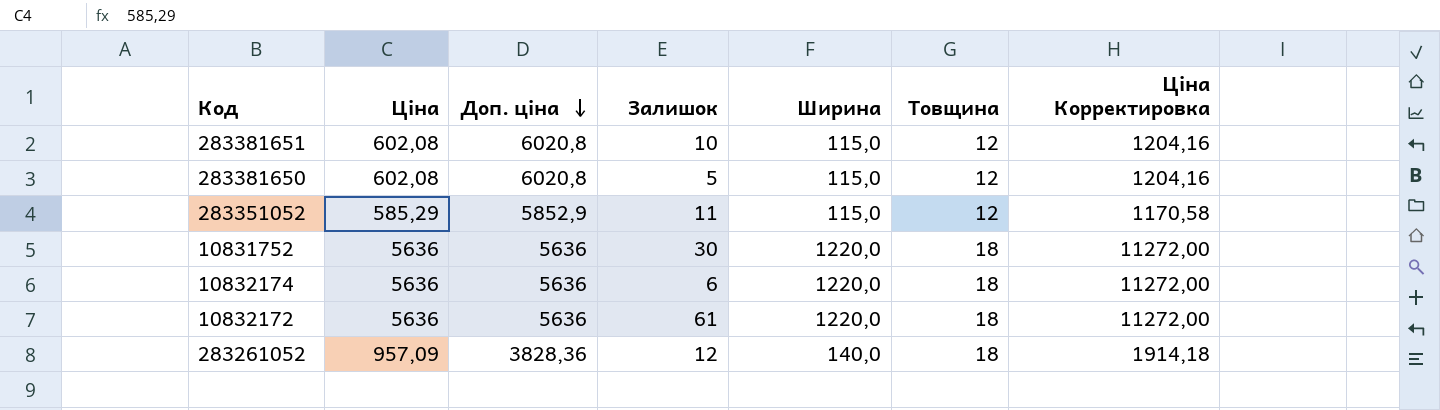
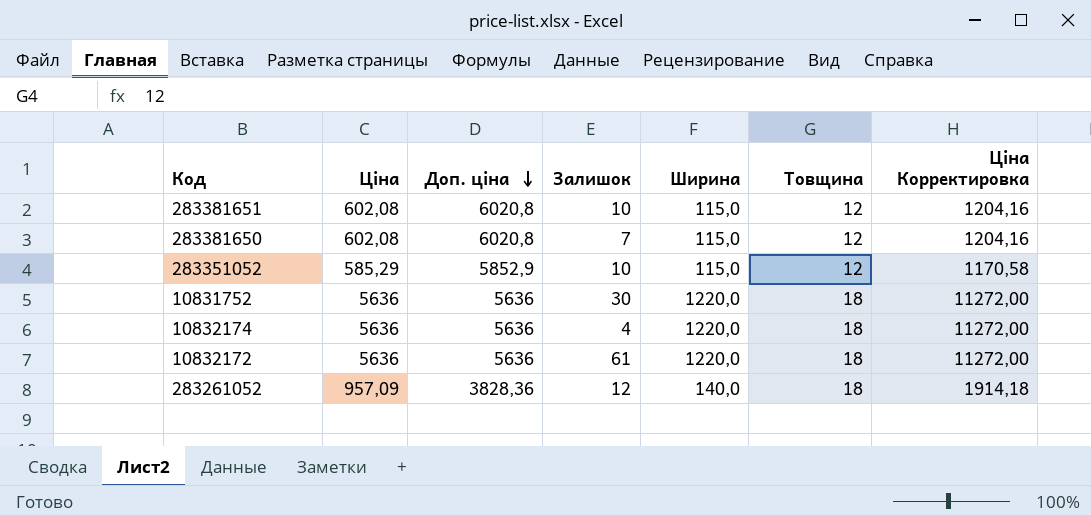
283381650 | Залишок: 5 -> 7
283351052 | Залишок: 11 -> 10
10832174 | Залишок: 6 -> 4

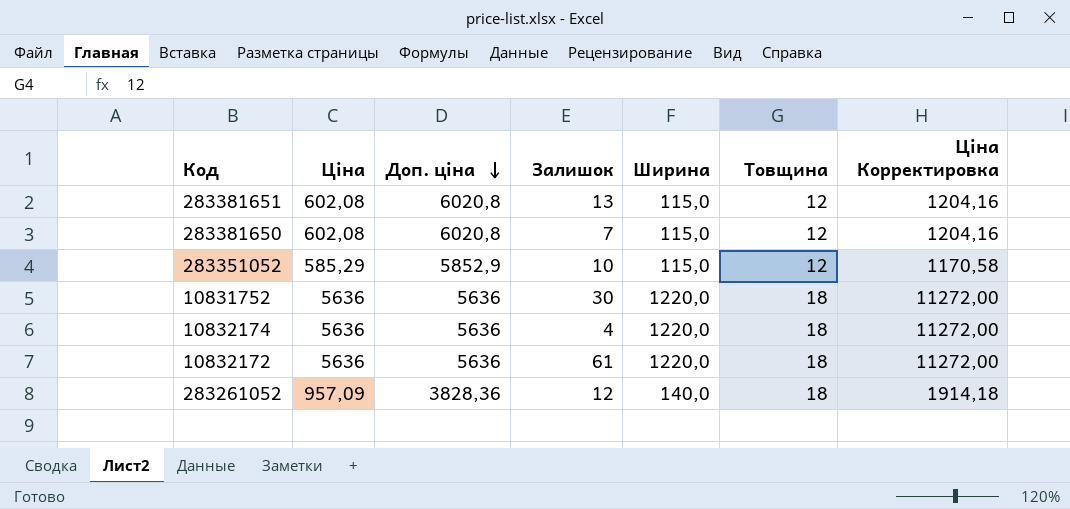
283381651 | Залишок: 10 -> 13

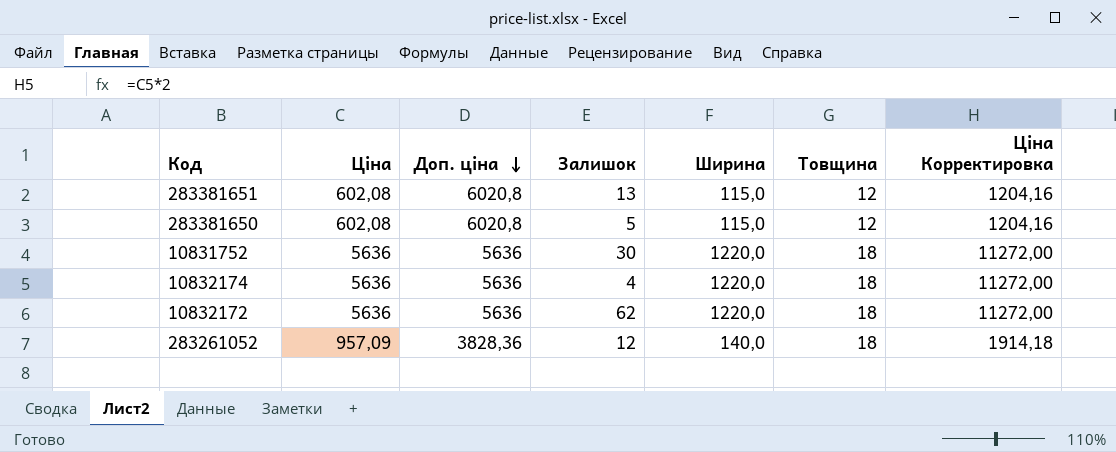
row 283351052: 585,29 | 5852,9 | 10 | 115,0 | 12 | 1170,58 -> none
283381650 | Залишок: 7 -> 5
10832172 | Залишок: 61 -> 62

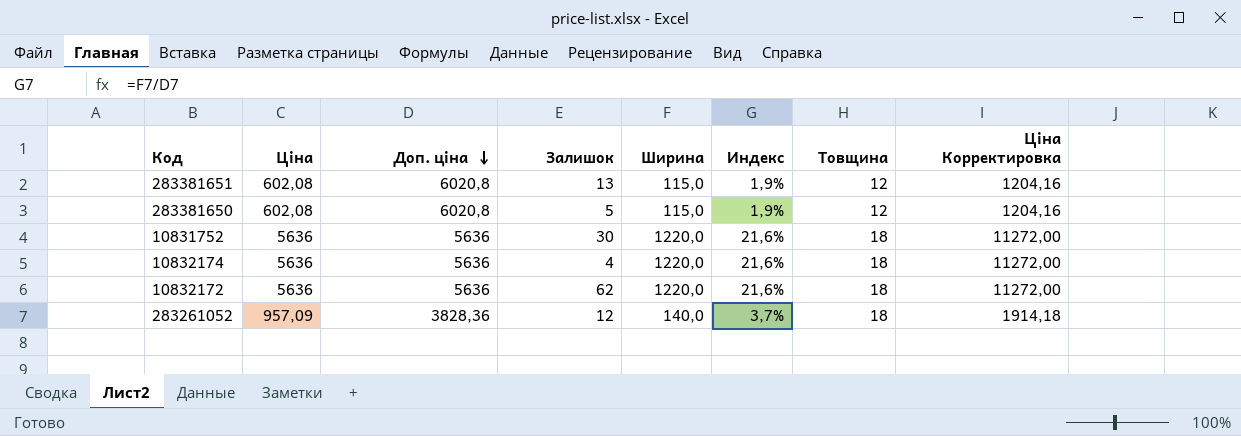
column Индекс | formula: none -> [Ширина] / [Доп. ціна]

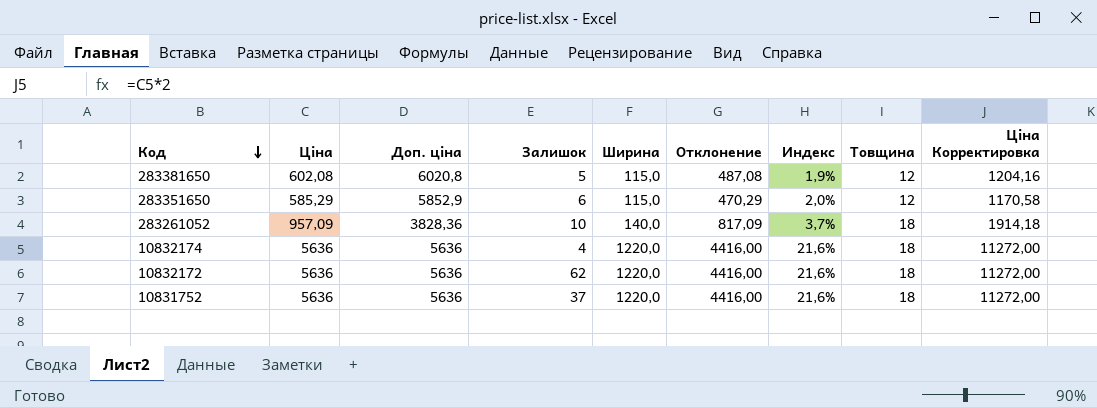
row order: Доп. ціна descending -> Код descending
column Отклонение | formula: none -> [Ціна] - [Ширина]
row 283381651: 602,08 | 6020,8 | 13 | 115,0 | 1,9% | 12 | 1204,16 -> none
row 283351650: none -> 585,29 | 5852,9 | 6 | 115,0 | 470,29 | 2,0% | 12 | 1170,58
283261052 | Залишок: 12 -> 10
10831752 | Залишок: 30 -> 37

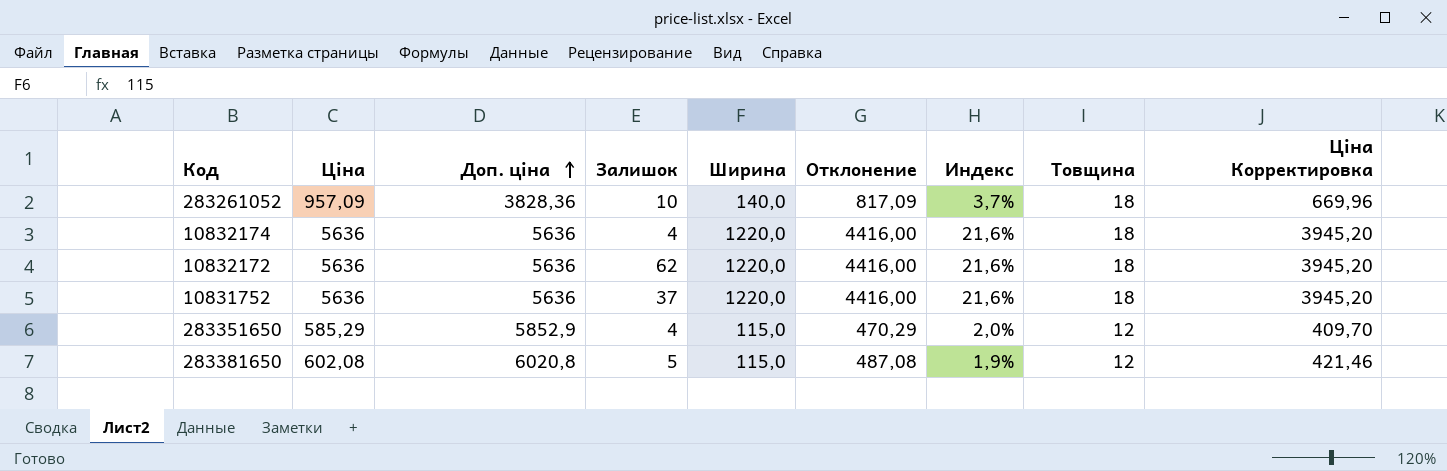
row order: Код descending -> Доп. ціна ascending
column Ціна Корректировка | formula: [Ціна] * 2 -> [Ціна] * 0,7
283351650 | Залишок: 6 -> 4

